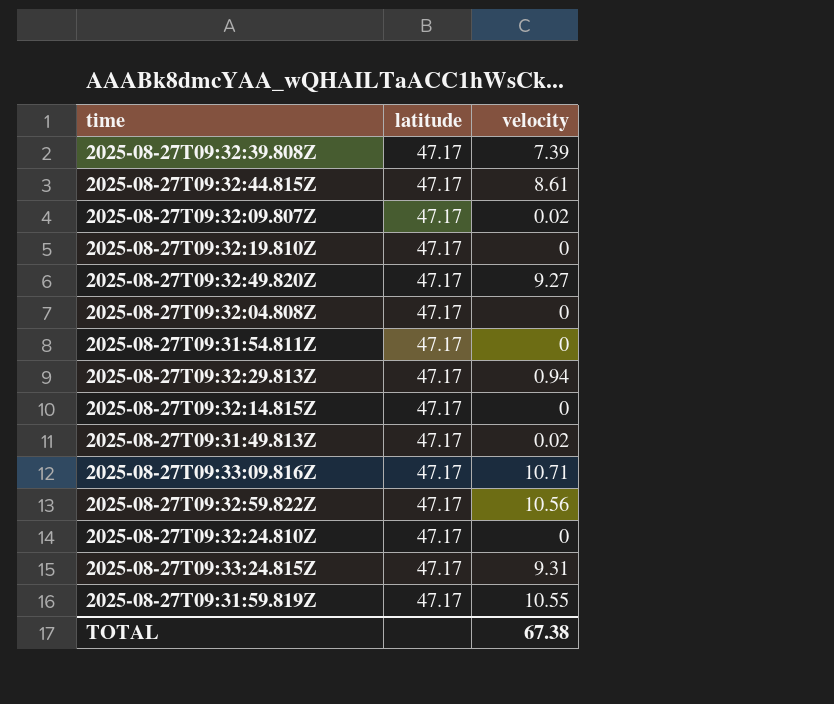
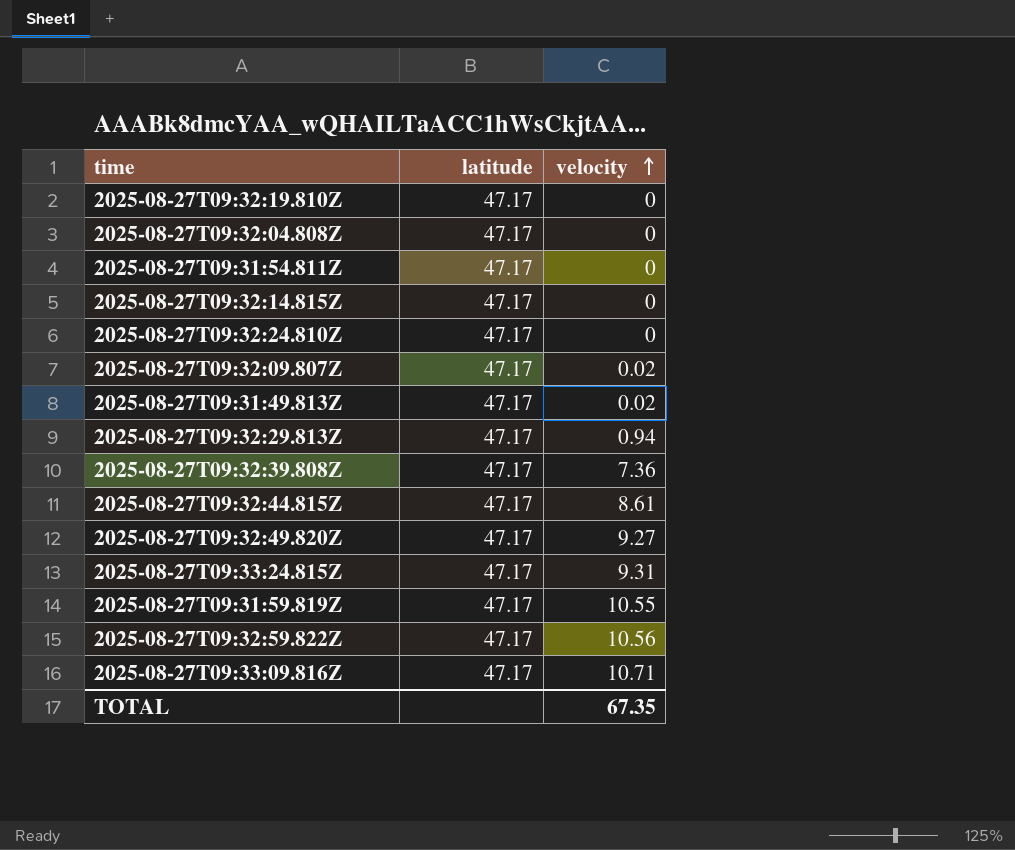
row order: none -> velocity ascending
2025-08-27T09:32:39.808Z | velocity: 7.39 -> 7.36
TOTAL | velocity: 67.38 -> 67.35

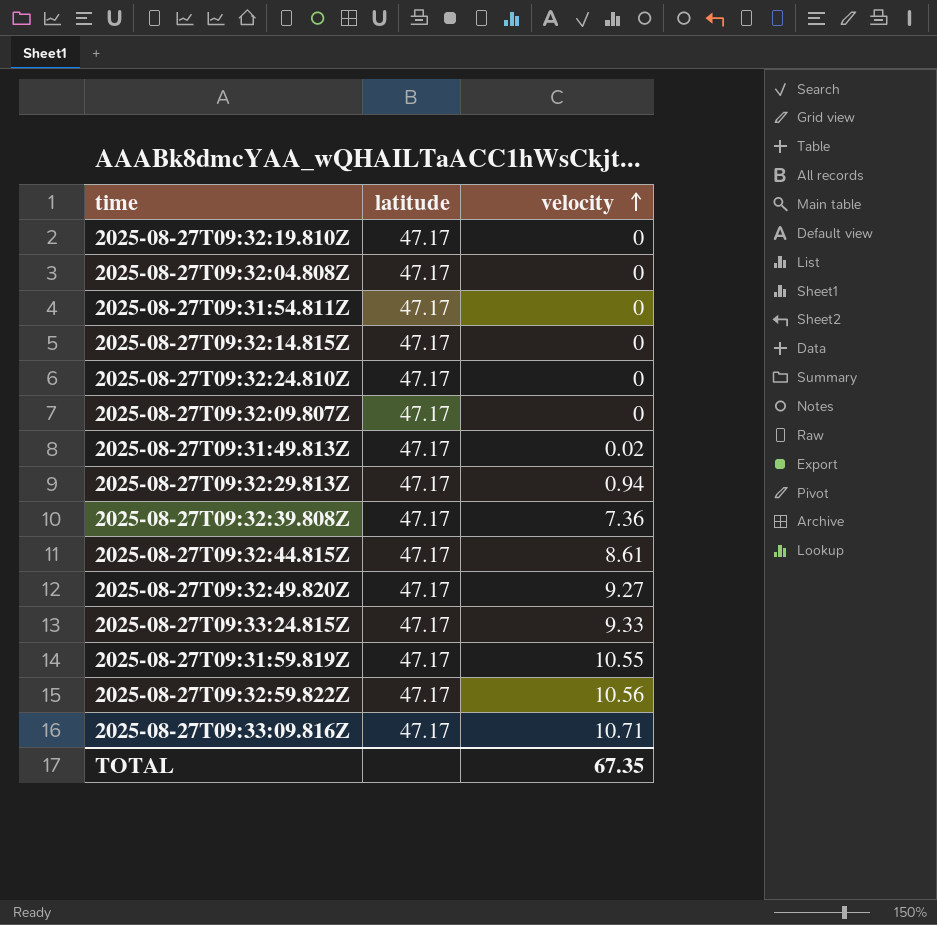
2025-08-27T09:32:09.807Z | velocity: 0.02 -> 0
2025-08-27T09:33:24.815Z | velocity: 9.31 -> 9.33

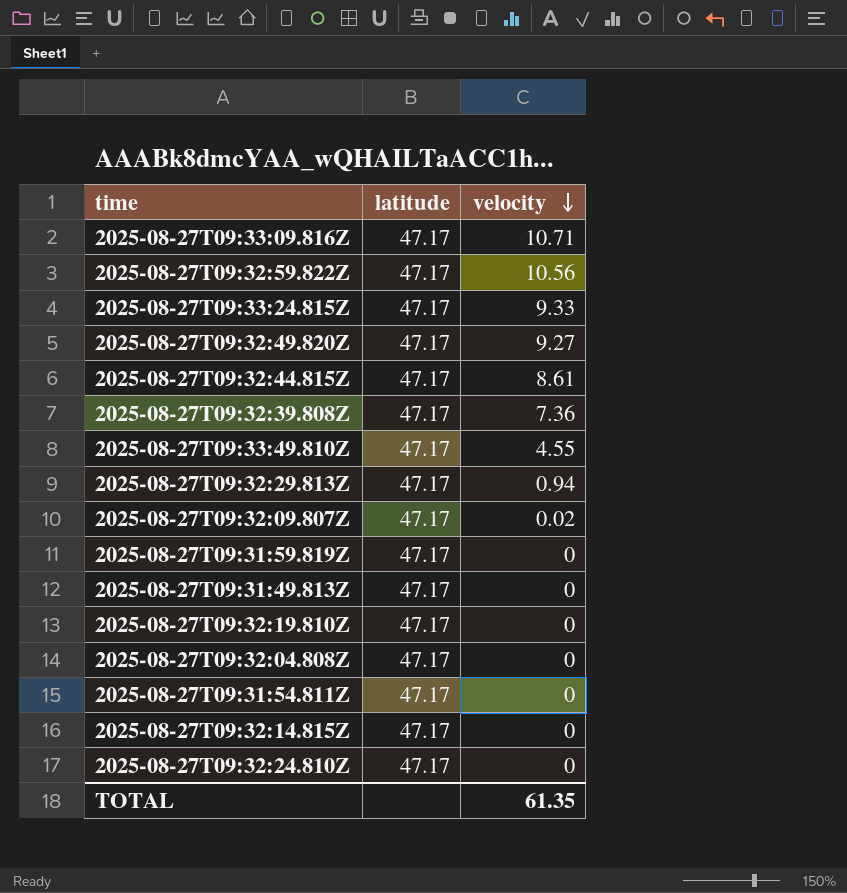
row order: velocity ascending -> velocity descending
row 2025-08-27T09:33:49.810Z: none -> 47.17 | 4.55
2025-08-27T09:32:09.807Z | velocity: 0 -> 0.02
2025-08-27T09:31:59.819Z | velocity: 10.55 -> 0
2025-08-27T09:31:49.813Z | velocity: 0.02 -> 0
TOTAL | velocity: 67.35 -> 61.35

